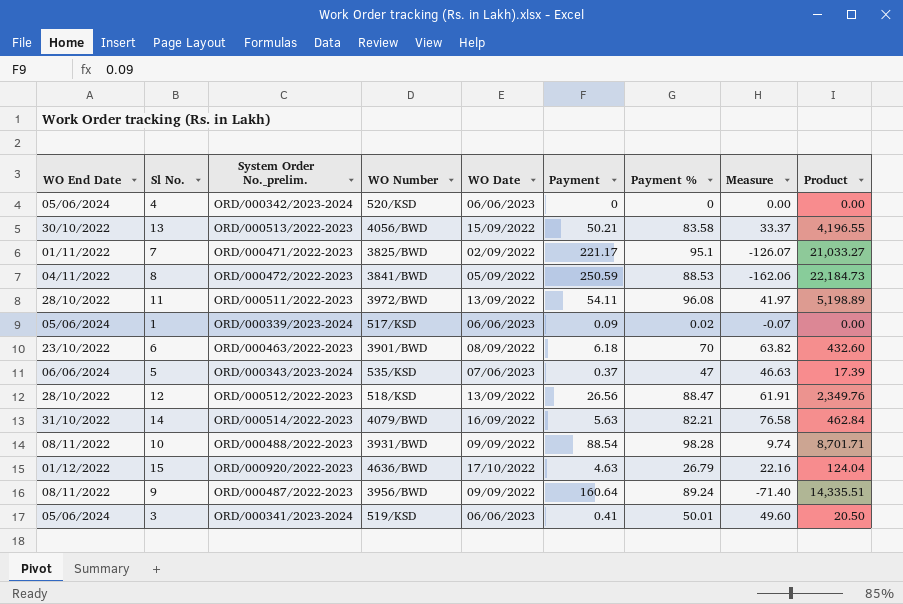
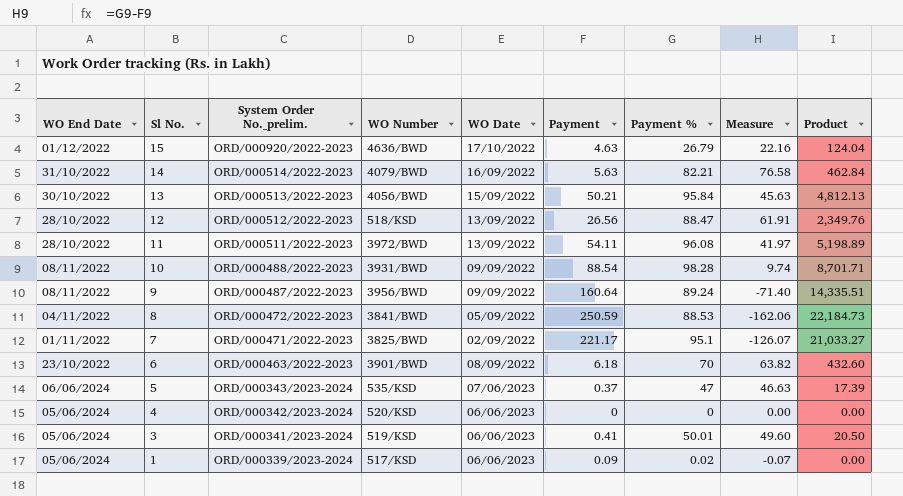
row order: none -> Sl No. descending
13 | Payment %: 83.58 -> 95.84
13 | Measure: 33.37 -> 45.63
13 | Product: 4,196.55 -> 4,812.13

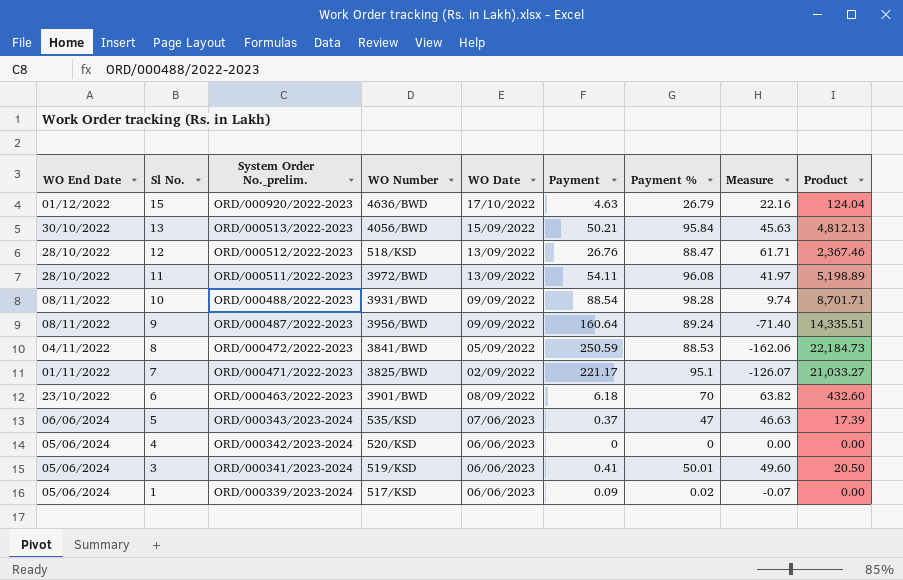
row 14: 31/10/2022 | ORD/000514/2022-2023 | 4079/BWD | 16/09/2022 | 5.63 | 82.21 | 76.58 | 462.84 -> none
12 | Payment: 26.56 -> 26.76
12 | Measure: 61.91 -> 61.71
12 | Product: 2,349.76 -> 2,367.46

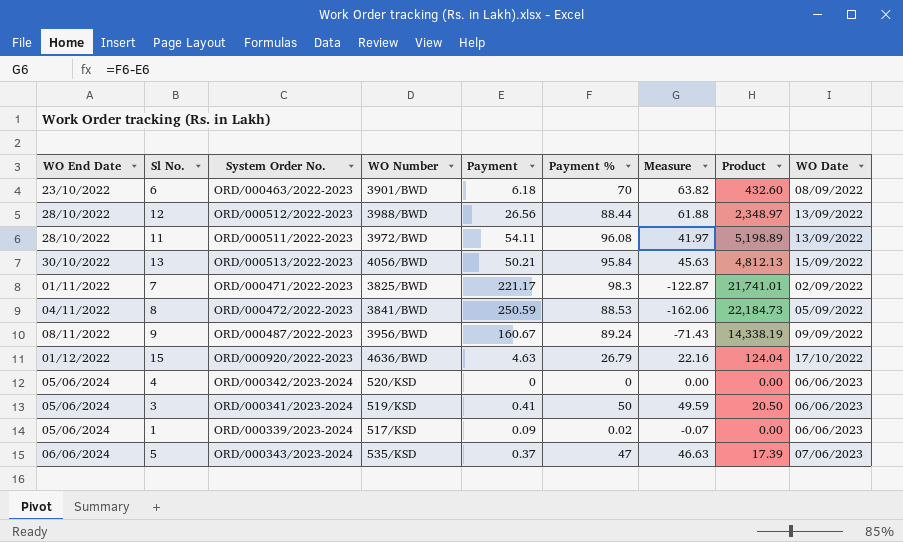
row order: Sl No. descending -> WO End Date ascending
column name: System Order No._prelim. -> System Order No.
column WO Date | position: 5 -> 9
row 10: 08/11/2022 | ORD/000488/2022-2023 | 3931/BWD | 09/09/2022 | 88.54 | 98.28 | 9.74 | 8,701.71 -> none
12 | WO Number: 518/KSD -> 3988/BWD
12 | Payment: 26.76 -> 26.56
12 | Payment %: 88.47 -> 88.44
12 | Measure: 61.71 -> 61.88
12 | Product: 2,367.46 -> 2,348.97
7 | Payment %: 95.1 -> 98.3
7 | Measure: -126.07 -> -122.87
7 | Product: 21,033.27 -> 21,741.01
9 | Payment: 160.64 -> 160.67
9 | Measure: -71.40 -> -71.43
9 | Product: 14,335.51 -> 14,338.19
3 | Payment %: 50.01 -> 50
3 | Measure: 49.60 -> 49.59

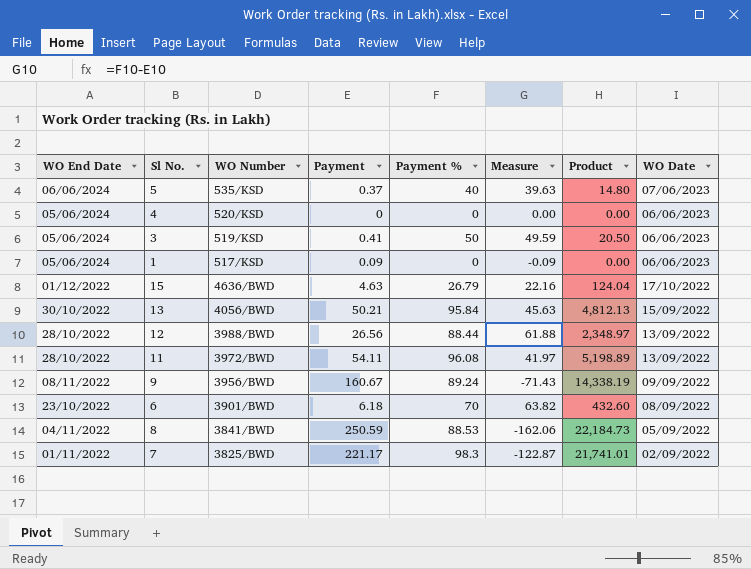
row order: WO End Date ascending -> WO Date descending
column System Order No. | position: 3 -> none
5 | Payment %: 47 -> 40
5 | Measure: 46.63 -> 39.63
5 | Product: 17.39 -> 14.80
1 | Payment %: 0.02 -> 0
1 | Measure: -0.07 -> -0.09

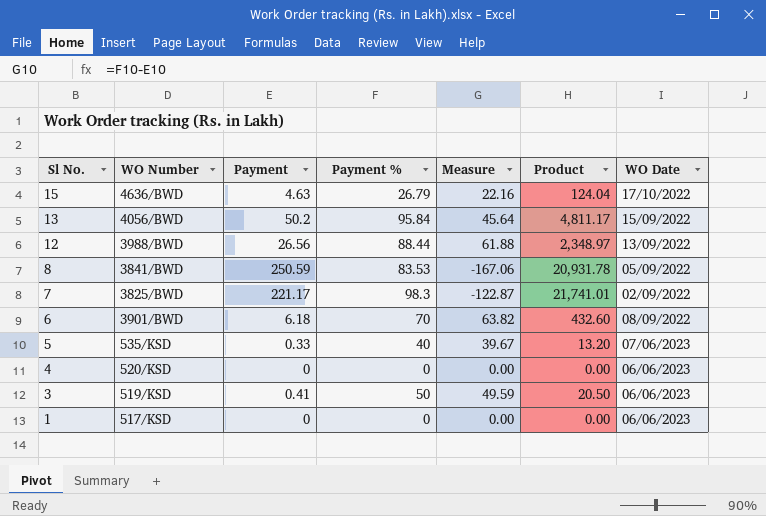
row order: WO Date descending -> Sl No. descending
column WO End Date | position: 1 -> none
row 11: 28/10/2022 | 3972/BWD | 54.11 | 96.08 | 41.97 | 5,198.89 | 13/09/2022 -> none
row 9: 08/11/2022 | 3956/BWD | 160.67 | 89.24 | -71.43 | 14,338.19 | 09/09/2022 -> none
13 | Payment: 50.21 -> 50.2
13 | Measure: 45.63 -> 45.64
13 | Product: 4,812.13 -> 4,811.17
8 | Payment %: 88.53 -> 83.53
8 | Measure: -162.06 -> -167.06
8 | Product: 22,184.73 -> 20,931.78
5 | Payment: 0.37 -> 0.33
5 | Measure: 39.63 -> 39.67
5 | Product: 14.80 -> 13.20
1 | Payment: 0.09 -> 0
1 | Measure: -0.09 -> 0.00

